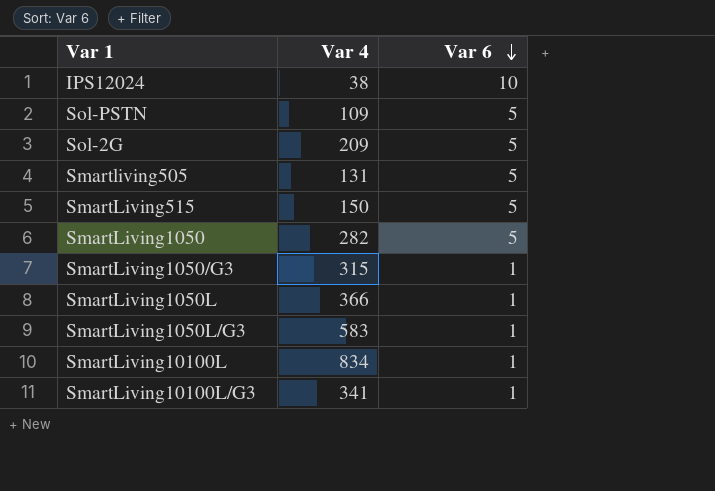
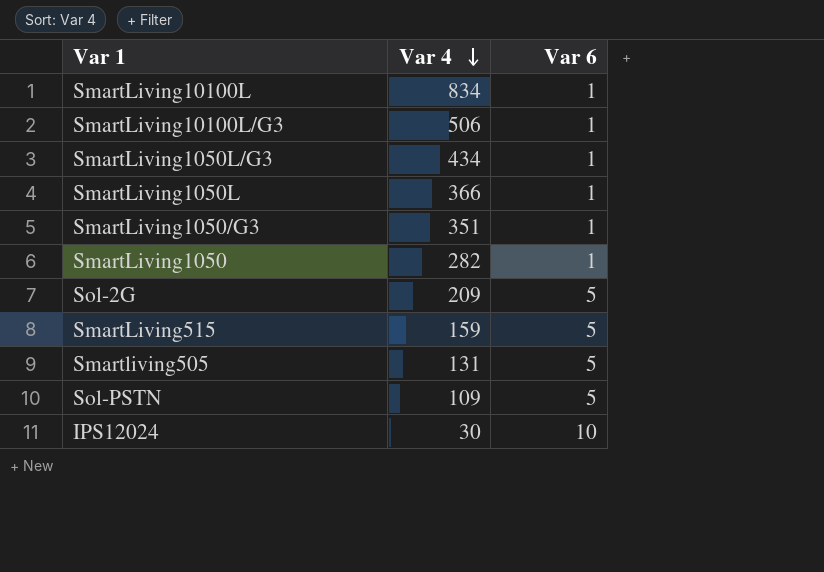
row order: Var 6 descending -> Var 4 descending
SmartLiving10100L/G3 | Var 4: 341 -> 506
SmartLiving1050L/G3 | Var 4: 583 -> 434
SmartLiving1050/G3 | Var 4: 315 -> 351
SmartLiving1050 | Var 6: 5 -> 1
SmartLiving515 | Var 4: 150 -> 159
IPS12024 | Var 4: 38 -> 30

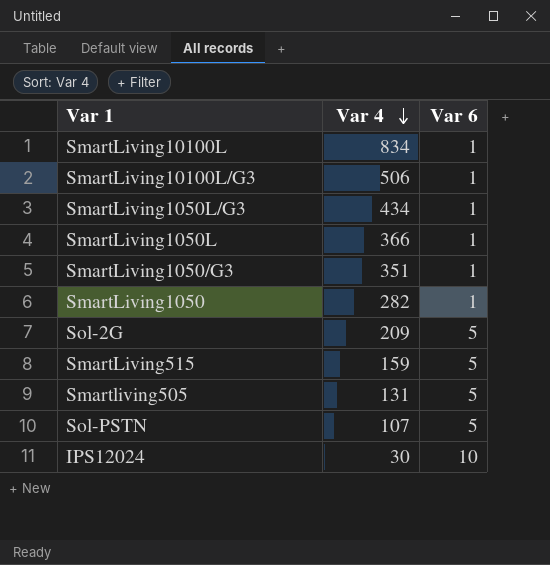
Sol-PSTN | Var 4: 109 -> 107

